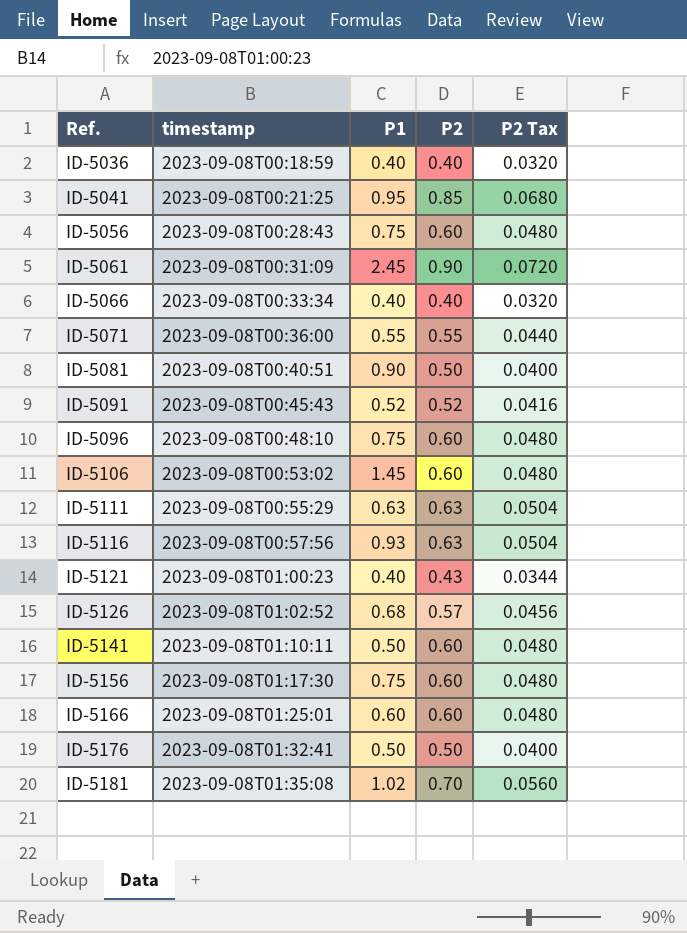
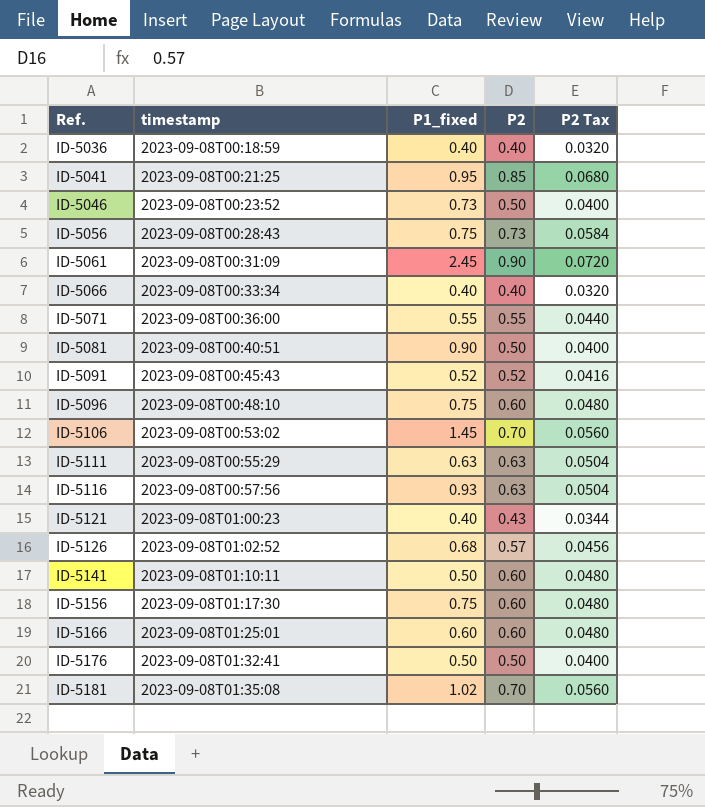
column name: P1 -> P1_fixed
row ID-5046: none -> 2023-09-08T00:23:52 | 0.73 | 0.50 | 0.0400
ID-5056 | P2: 0.60 -> 0.73
ID-5056 | P2 Tax: 0.0480 -> 0.0584
ID-5106 | P2: 0.60 -> 0.70
ID-5106 | P2 Tax: 0.0480 -> 0.0560

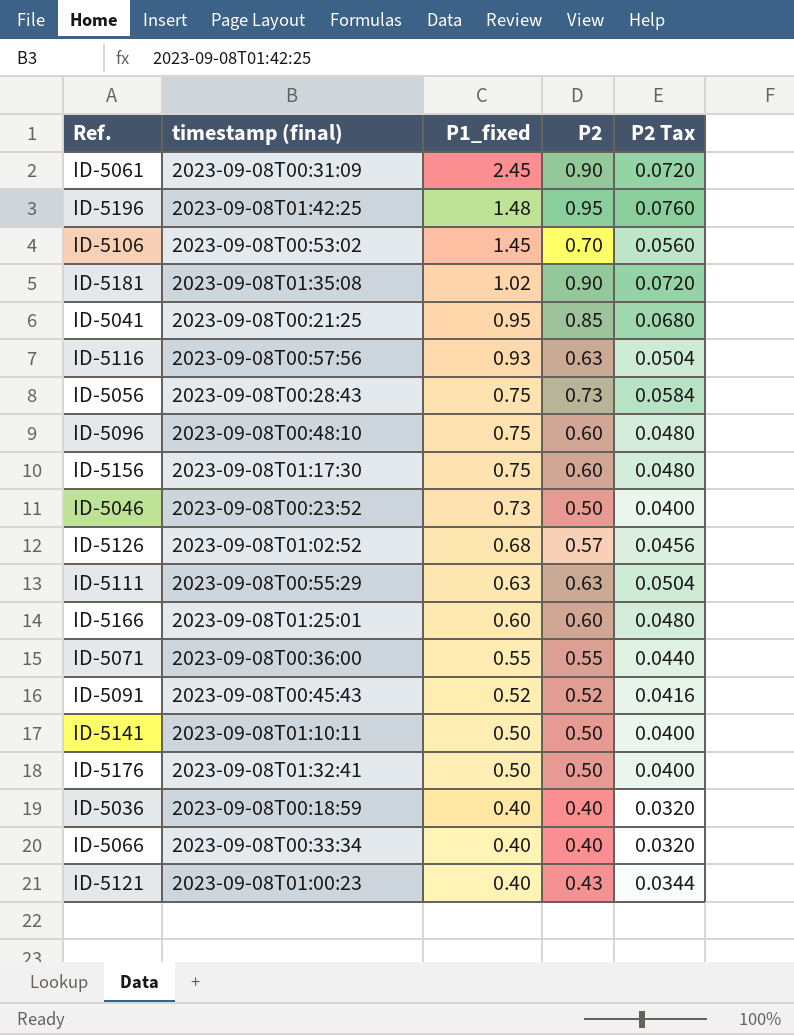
row order: Ref. ascending -> P1_fixed descending
column name: timestamp -> timestamp (final)
row ID-5081: 2023-09-08T00:40:51 | 0.90 | 0.50 | 0.0400 -> none
row ID-5196: none -> 2023-09-08T01:42:25 | 1.48 | 0.95 | 0.0760
ID-5181 | P2: 0.70 -> 0.90
ID-5181 | P2 Tax: 0.0560 -> 0.0720
ID-5141 | P2: 0.60 -> 0.50
ID-5141 | P2 Tax: 0.0480 -> 0.0400

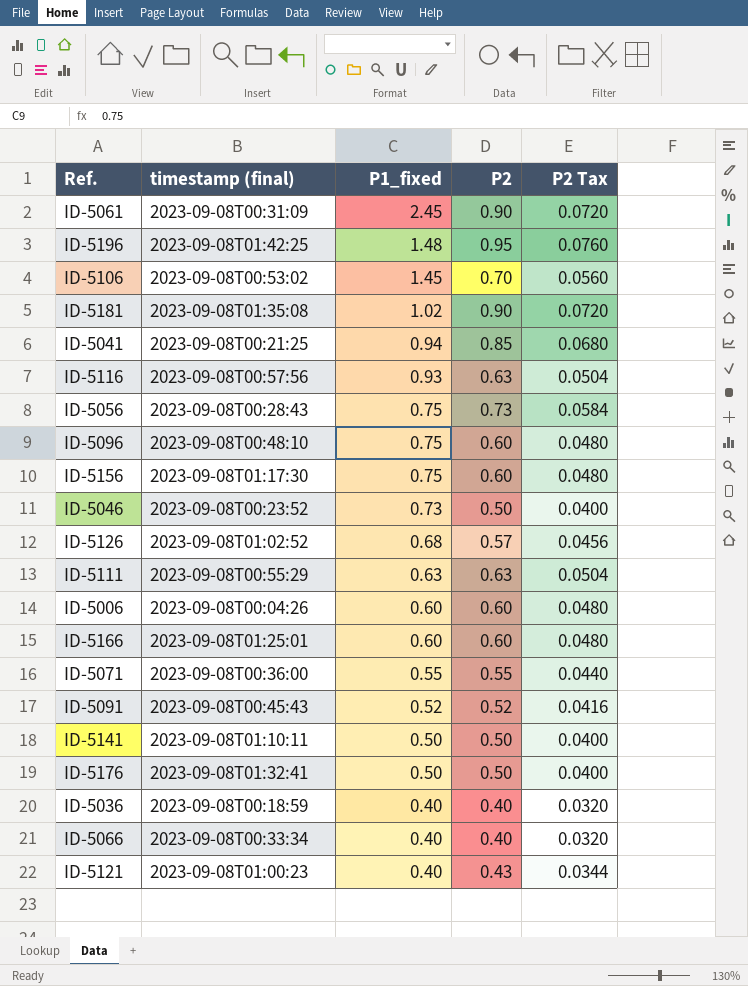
ID-5041 | P1_fixed: 0.95 -> 0.94
row ID-5006: none -> 2023-09-08T00:04:26 | 0.60 | 0.60 | 0.0480

